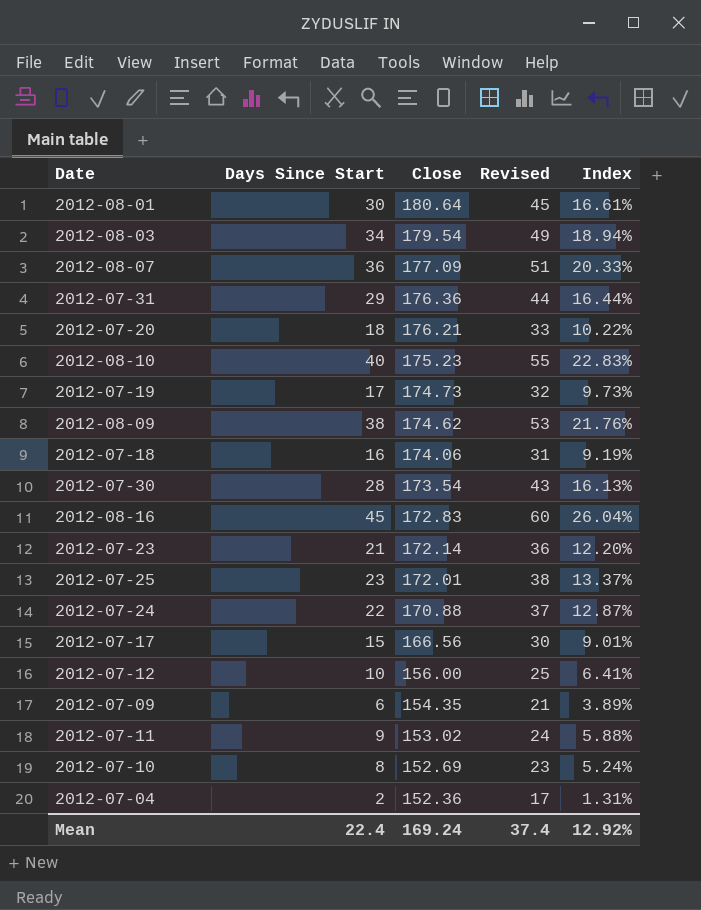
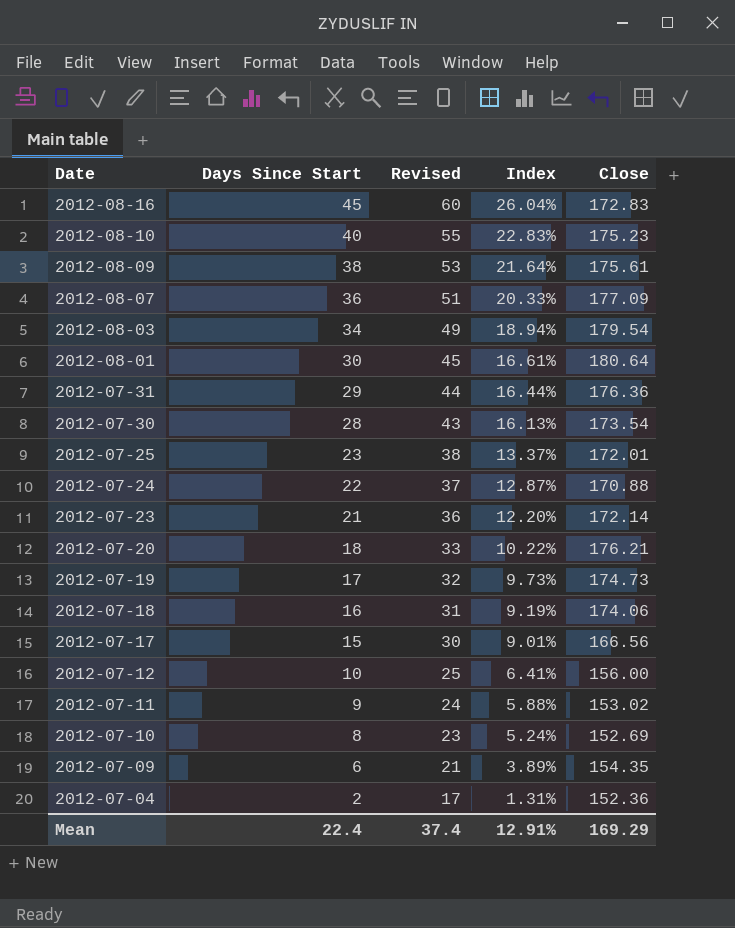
row order: Close descending -> Date descending
column Close | position: 3 -> 5
2012-08-09 | Index: 21.76% -> 21.64%
2012-08-09 | Close: 174.62 -> 175.61
Mean | Index: 12.92% -> 12.91%
Mean | Close: 169.24 -> 169.29

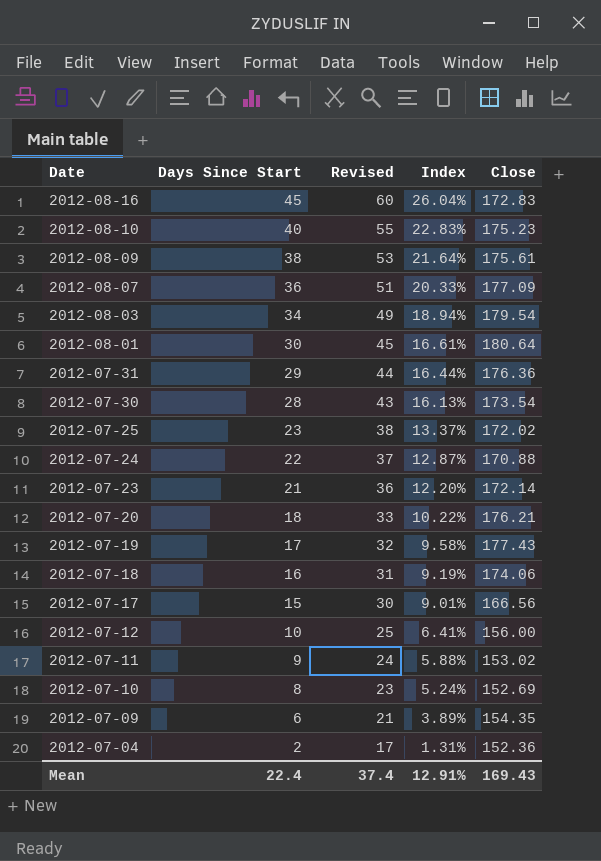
2012-07-25 | Close: 172.01 -> 172.02
2012-07-19 | Index: 9.73% -> 9.58%
2012-07-19 | Close: 174.73 -> 177.43
Mean | Close: 169.29 -> 169.43

